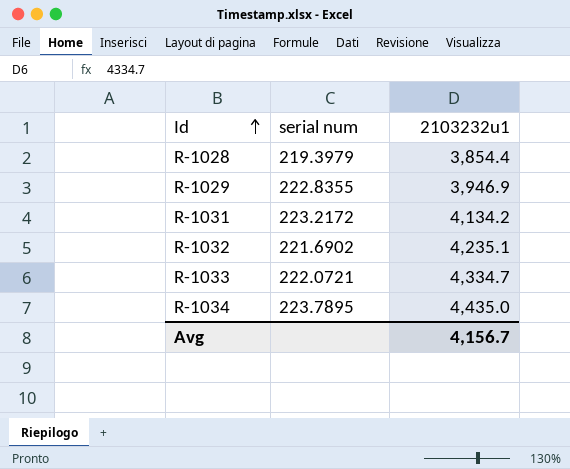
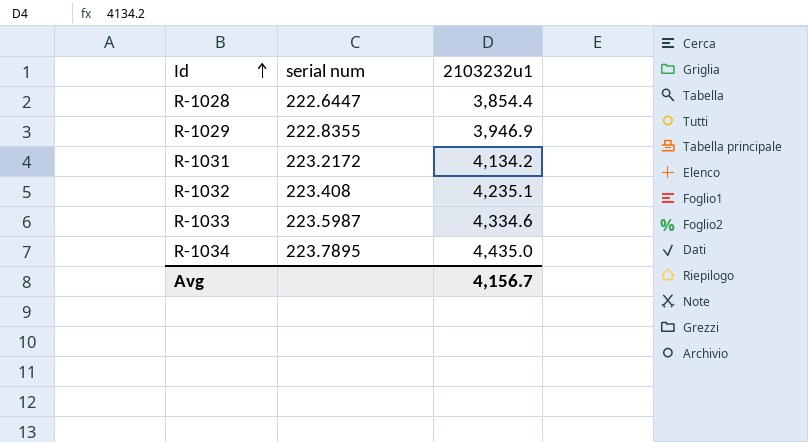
R-1028 | serial num: 219.3979 -> 222.6447
R-1032 | serial num: 221.6902 -> 223.408
R-1033 | serial num: 222.0721 -> 223.5987
R-1033 | 2103232u1: 4,334.7 -> 4,334.6

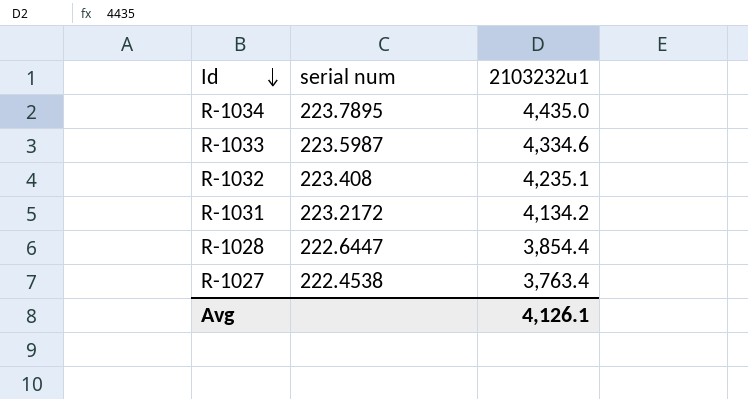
row order: Id ascending -> Id descending
row R-1029: 222.8355 | 3,946.9 -> none
row R-1027: none -> 222.4538 | 3,763.4
Avg | 2103232u1: 4,156.7 -> 4,126.1

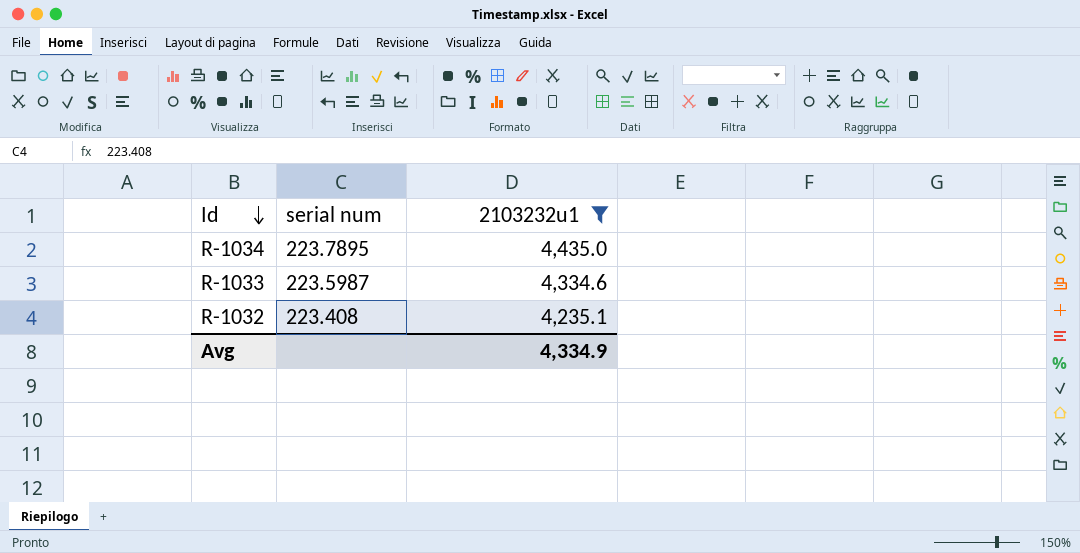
filter: none -> 2103232u1 >= 4,235.1
Avg | 2103232u1: 4,126.1 -> 4,334.9

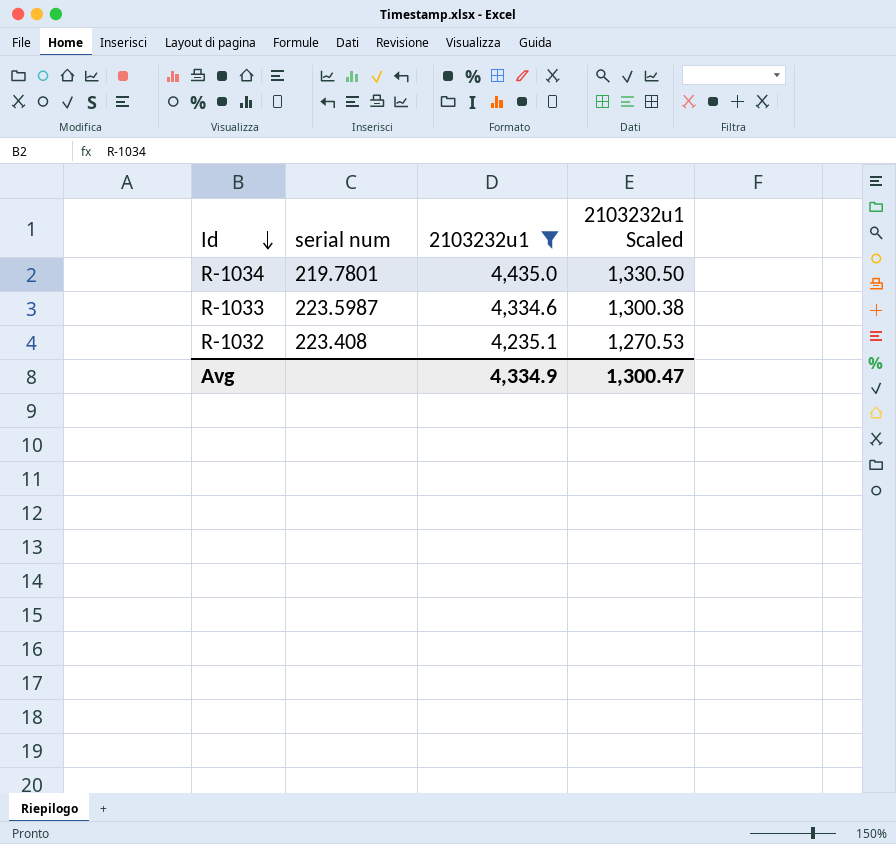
column 2103232u1 Scaled | formula: none -> [2103232u1] * 0.3
R-1034 | serial num: 223.7895 -> 219.7801

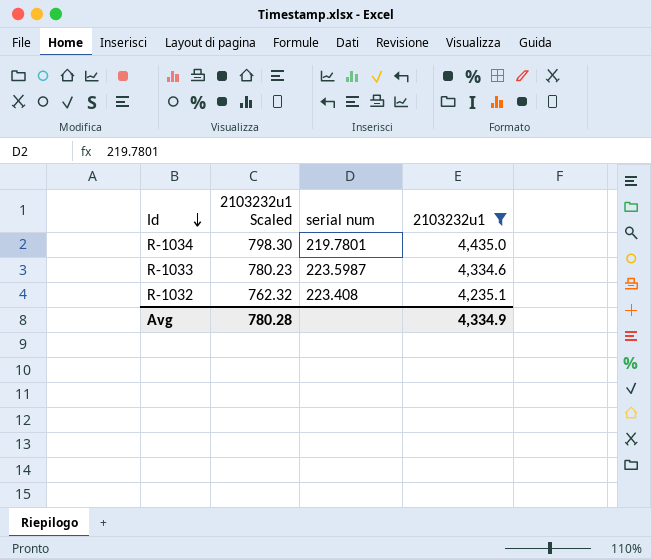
column 2103232u1 Scaled | formula: [2103232u1] * 0.3 -> [2103232u1] * 0.18
column 2103232u1 Scaled | position: 4 -> 2
Avg | 2103232u1 Scaled: 1,300.47 -> 780.28

